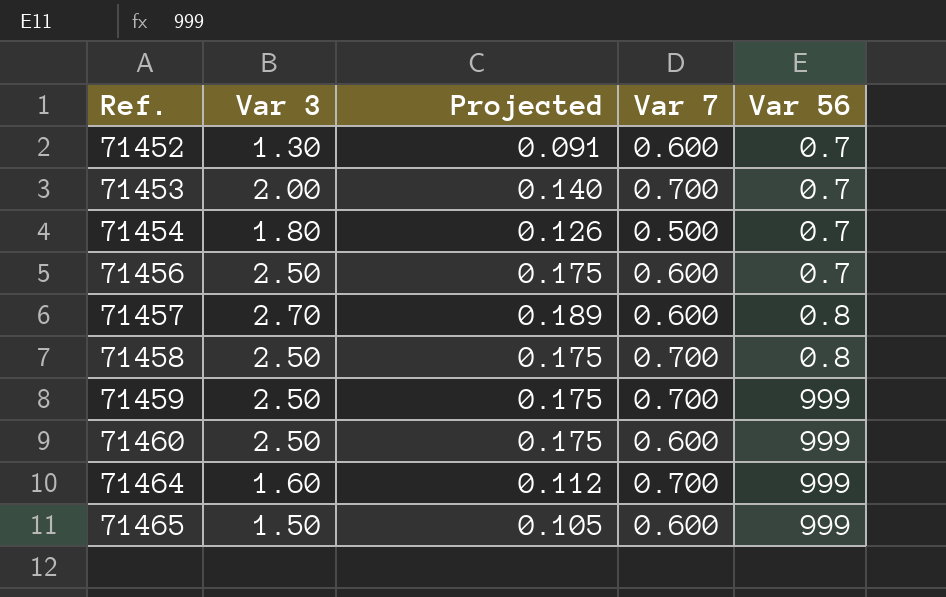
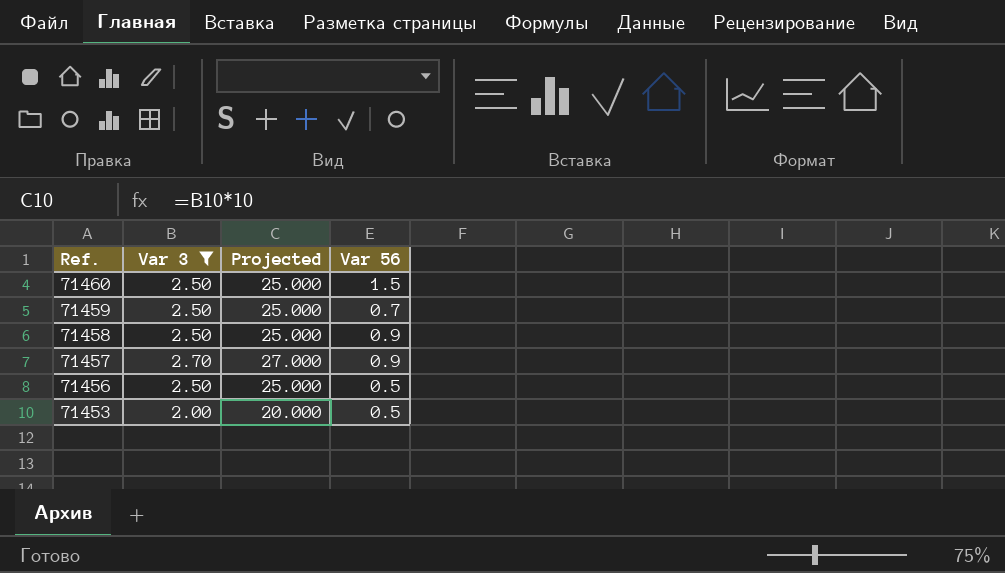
filter: none -> Var 3 >= 2.00
row order: Ref. ascending -> Ref. descending
column Var 7 | position: 4 -> none
column Projected | formula: [Var 3] * 0.07 -> [Var 3] * 10
71460 | Var 56: 999 -> 1.5
71459 | Var 56: 999 -> 0.7
71458 | Var 56: 0.8 -> 0.9
71457 | Var 56: 0.8 -> 0.9
71456 | Var 56: 0.7 -> 0.5
71453 | Var 56: 0.7 -> 0.5

